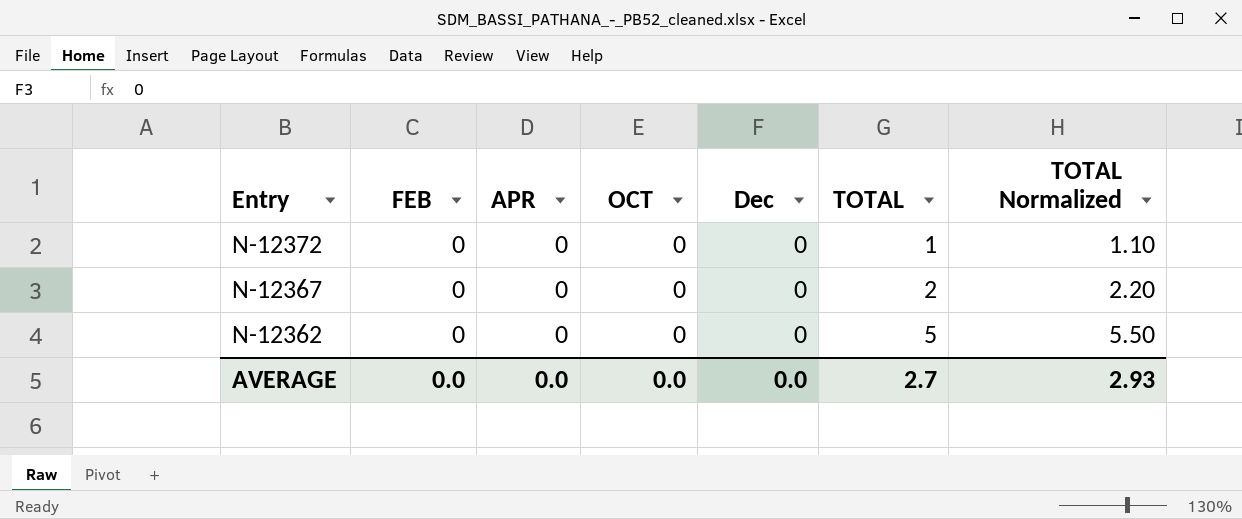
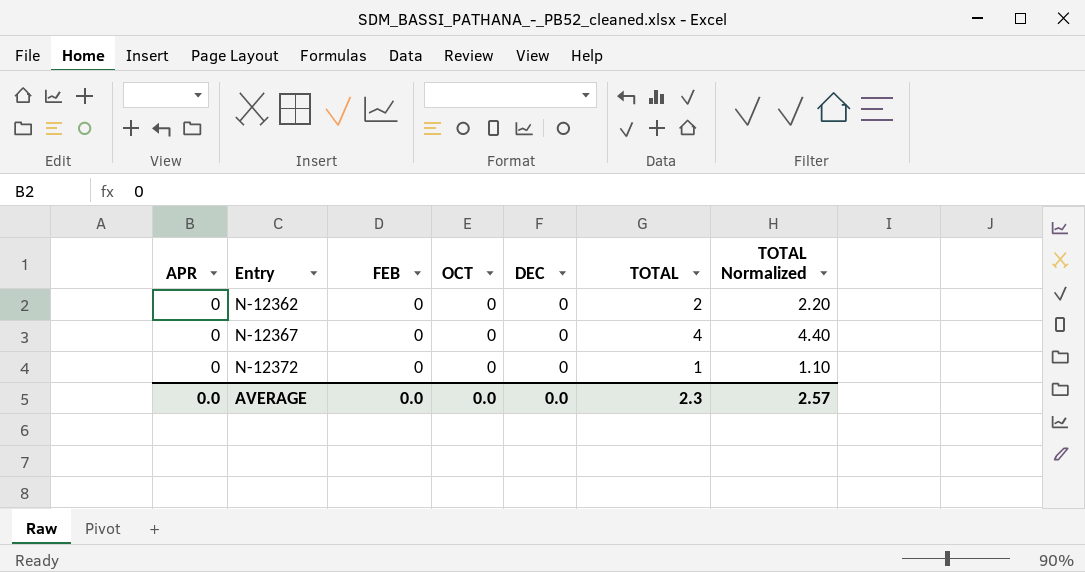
row order: Entry descending -> Entry ascending
column APR | position: 3 -> 1
column name: Dec -> DEC
N-12362 | TOTAL: 5 -> 2
N-12362 | TOTAL Normalized: 5.50 -> 2.20
N-12367 | TOTAL: 2 -> 4
N-12367 | TOTAL Normalized: 2.20 -> 4.40
AVERAGE | TOTAL: 2.7 -> 2.3
AVERAGE | TOTAL Normalized: 2.93 -> 2.57

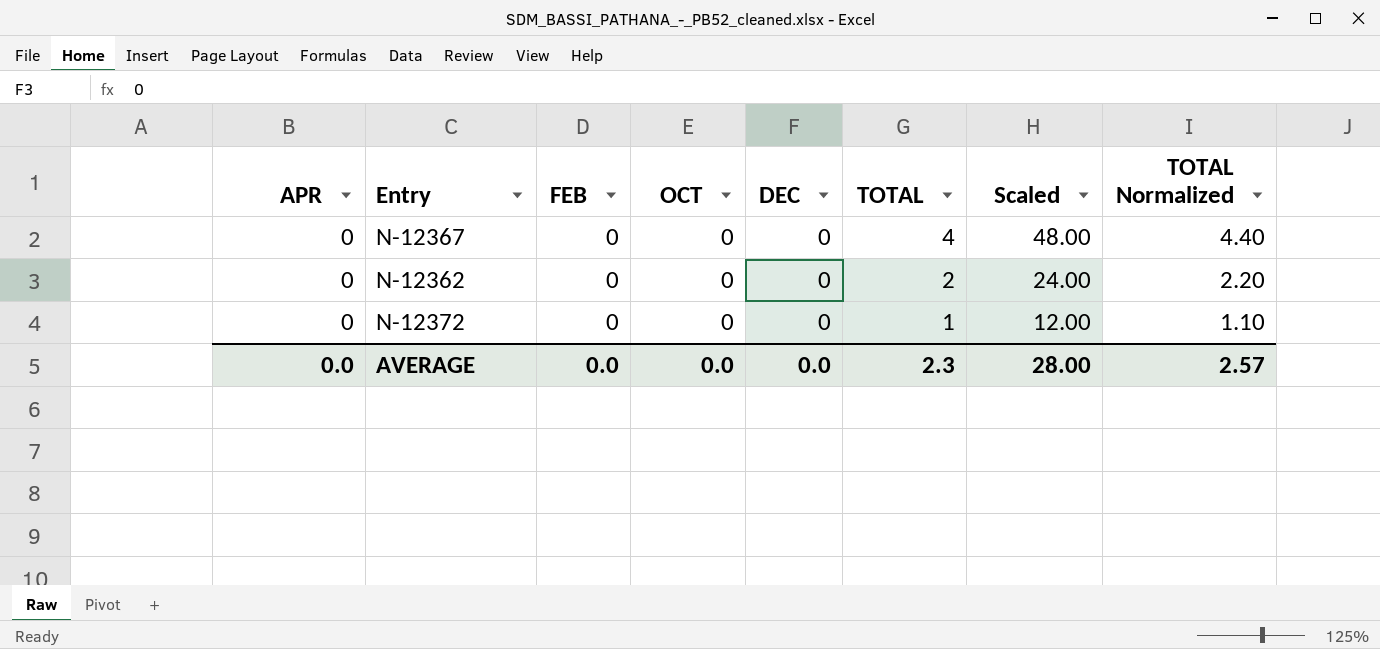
row order: Entry ascending -> TOTAL descending
column Scaled | formula: none -> [TOTAL] * 12

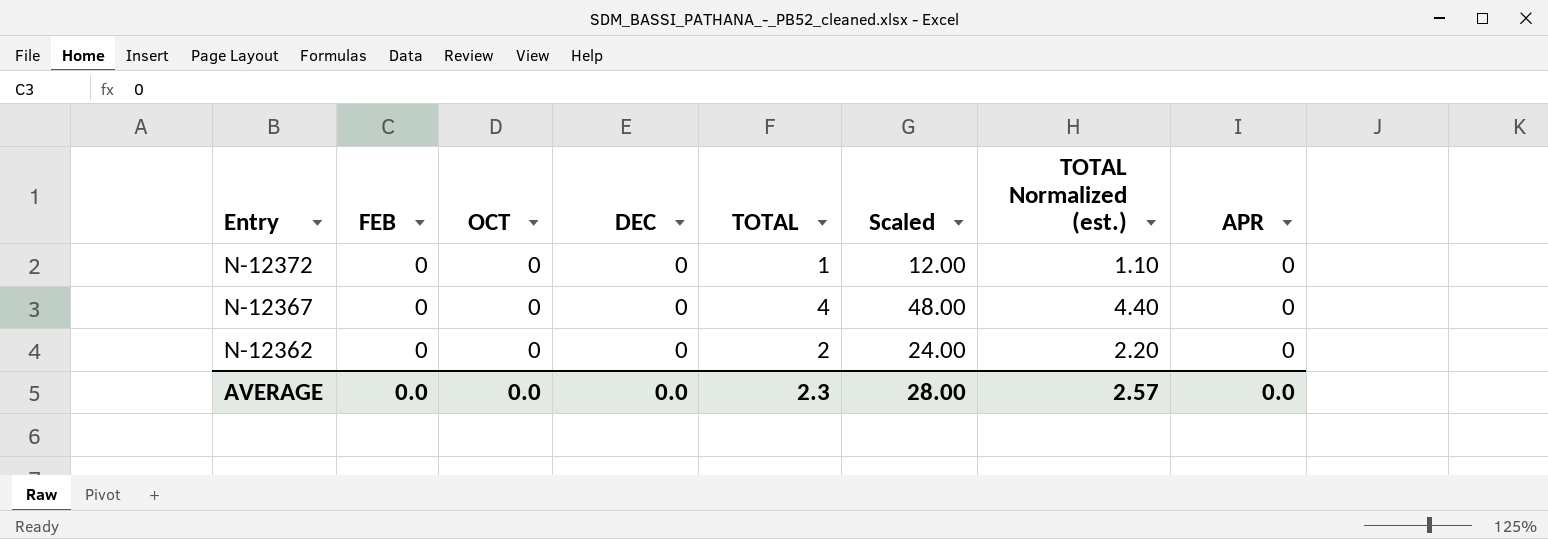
row order: TOTAL descending -> Entry descending
column name: TOTAL Normalized -> TOTAL Normalized (est.)
column APR | position: 1 -> 8

